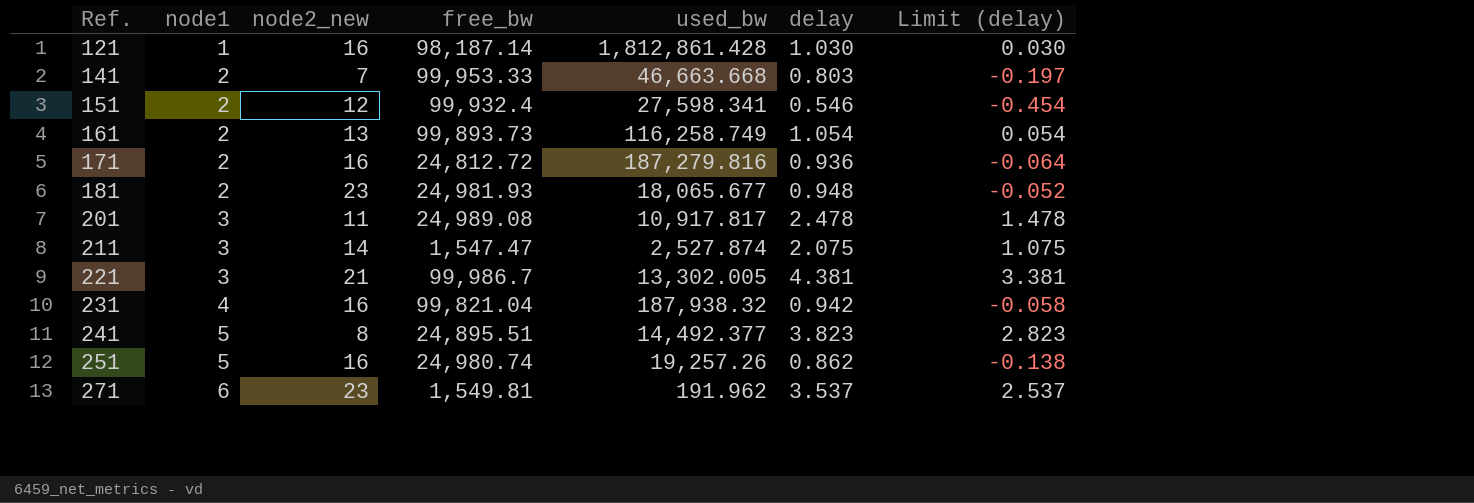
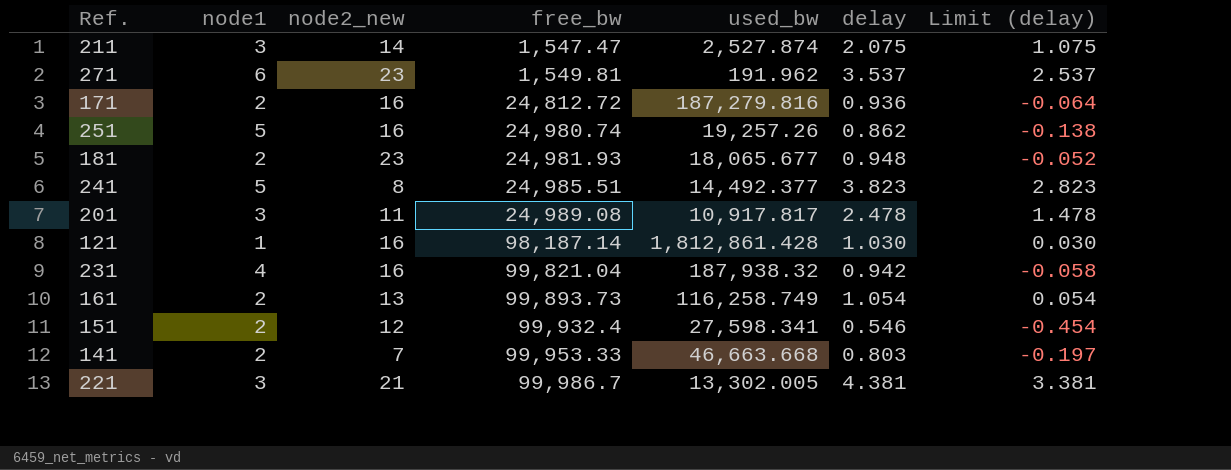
row order: Ref. ascending -> free_bw ascending
241 | free_bw: 24,895.51 -> 24,985.51

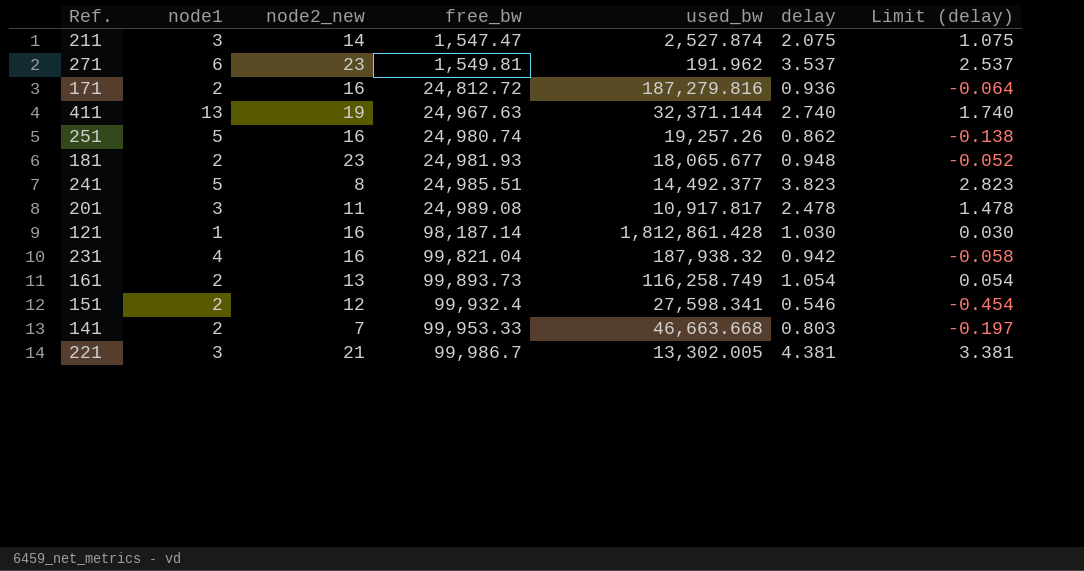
row 411: none -> 13 | 19 | 24,967.63 | 32,371.144 | 2.740 | 1.740

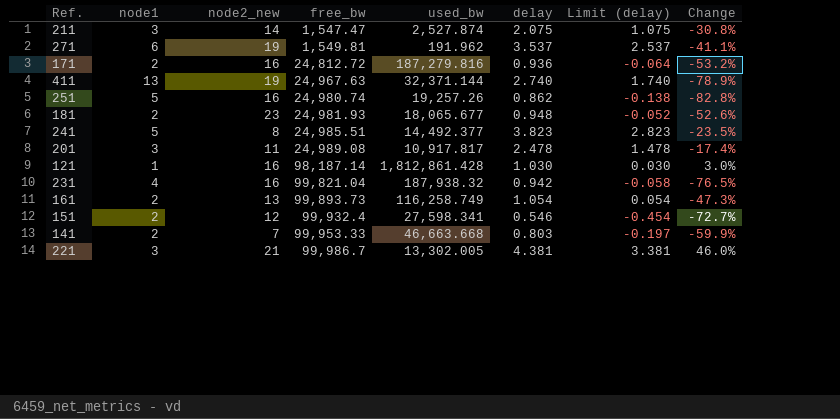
column Change | formula: none -> ([delay] - [node1]) / [node1]
271 | node2_new: 23 -> 19

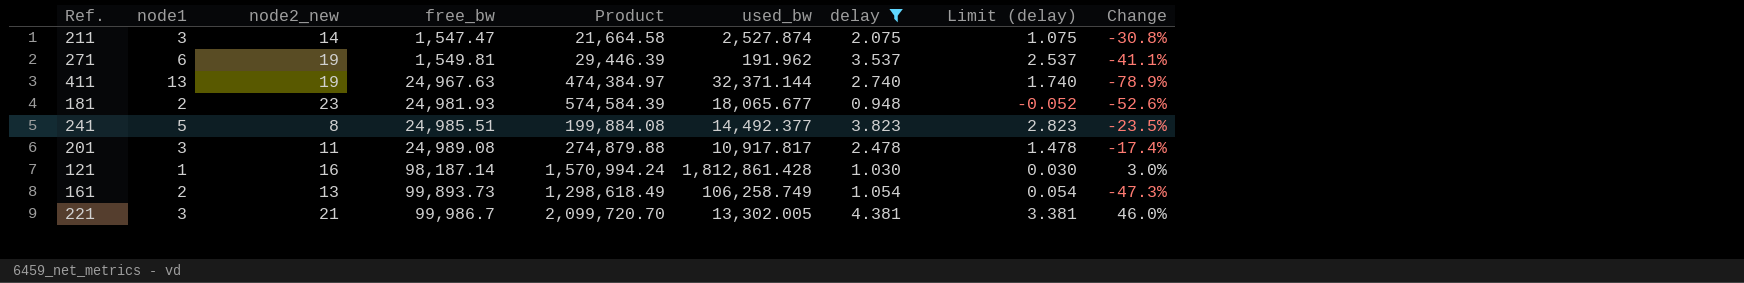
filter: none -> delay >= 0.948
column Product | formula: none -> [node2_new] * [free_bw]
161 | used_bw: 116,258.749 -> 106,258.749

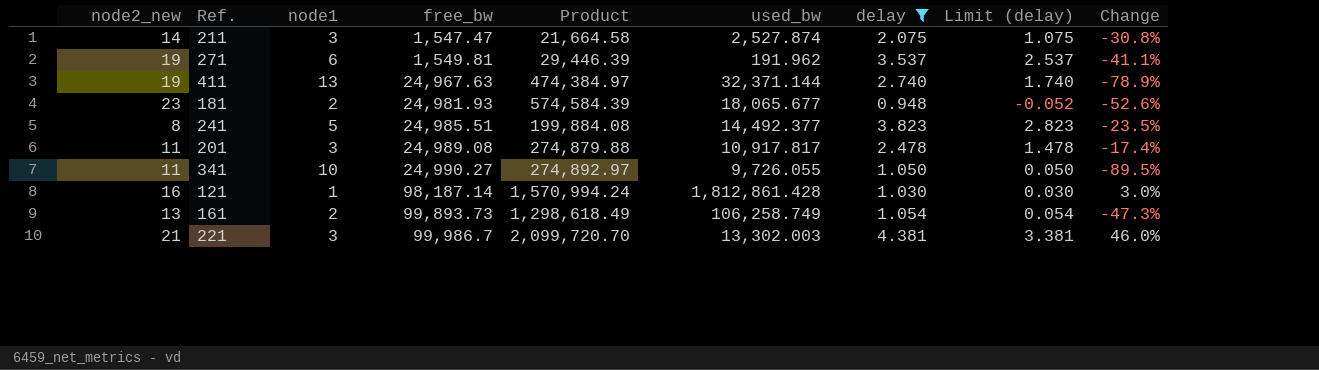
column node2_new | position: 3 -> 1
row 341: none -> 11 | 10 | 24,990.27 | 274,892.97 | 9,726.055 | 1.050 | 0.050 | -89.5%
221 | used_bw: 13,302.005 -> 13,302.003

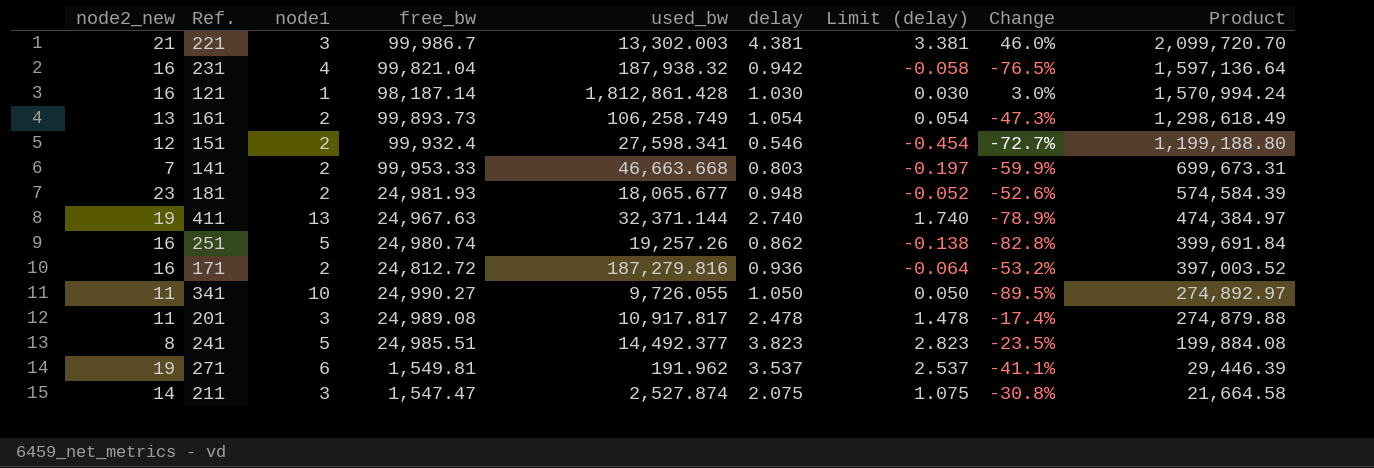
filter: delay >= 0.948 -> none
row order: free_bw ascending -> Product descending
column Product | position: 5 -> 9

